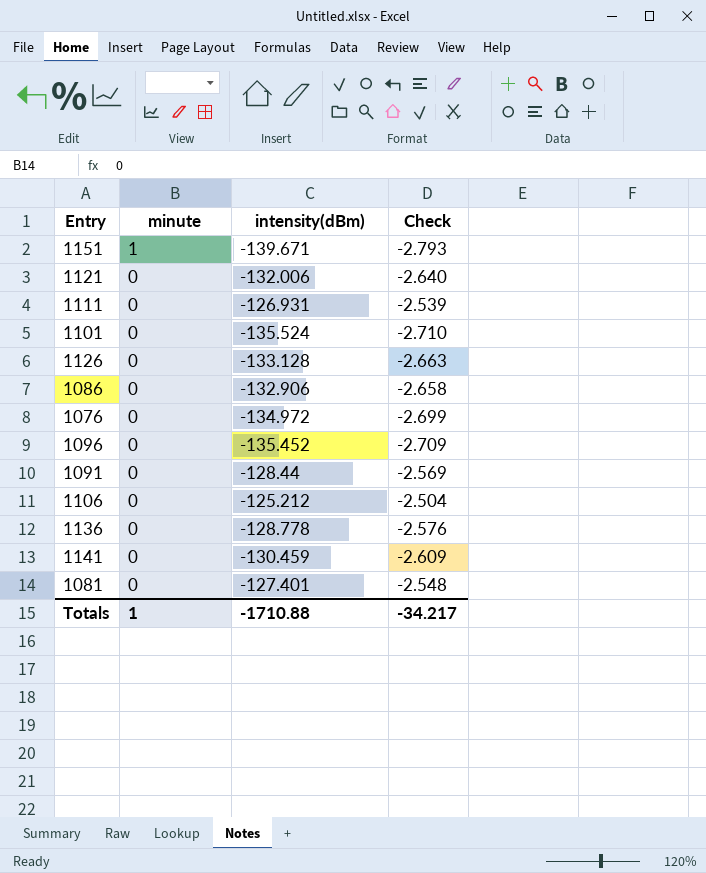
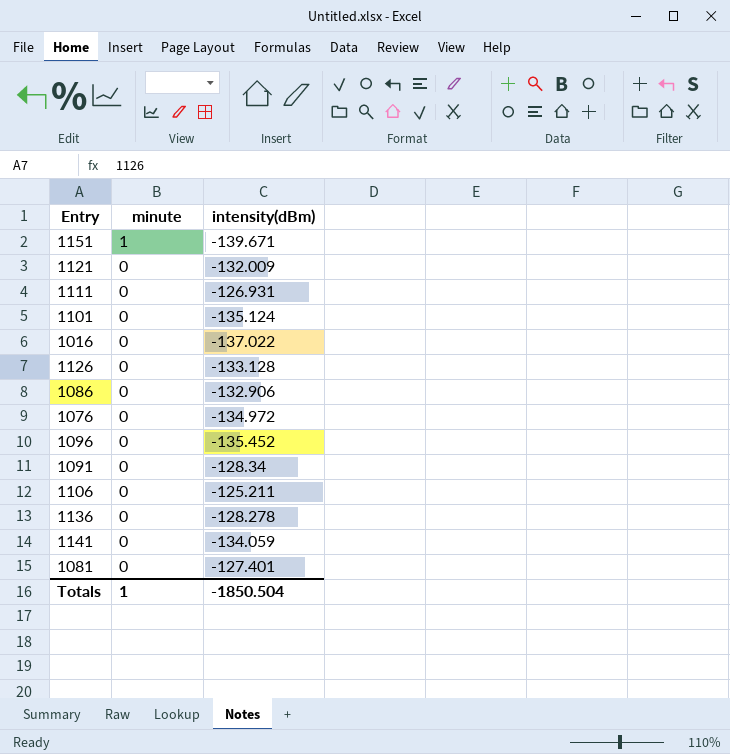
column Check | formula: [intensity(dBm)] * 0.02 -> none
1121 | intensity(dBm): -132.006 -> -132.009
1101 | intensity(dBm): -135.524 -> -135.124
row 1016: none -> 0 | -137.022
1091 | intensity(dBm): -128.44 -> -128.34
1106 | intensity(dBm): -125.212 -> -125.211
1136 | intensity(dBm): -128.778 -> -128.278
1141 | intensity(dBm): -130.459 -> -134.059
Totals | intensity(dBm): -1710.88 -> -1850.504

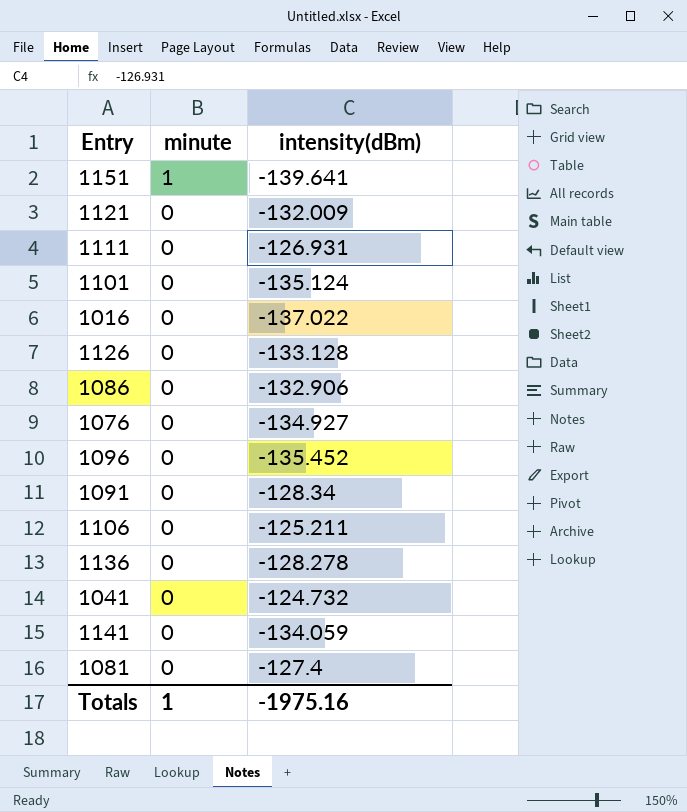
1151 | intensity(dBm): -139.671 -> -139.641
1076 | intensity(dBm): -134.972 -> -134.927
row 1041: none -> 0 | -124.732
1081 | intensity(dBm): -127.401 -> -127.4
Totals | intensity(dBm): -1850.504 -> -1975.16

